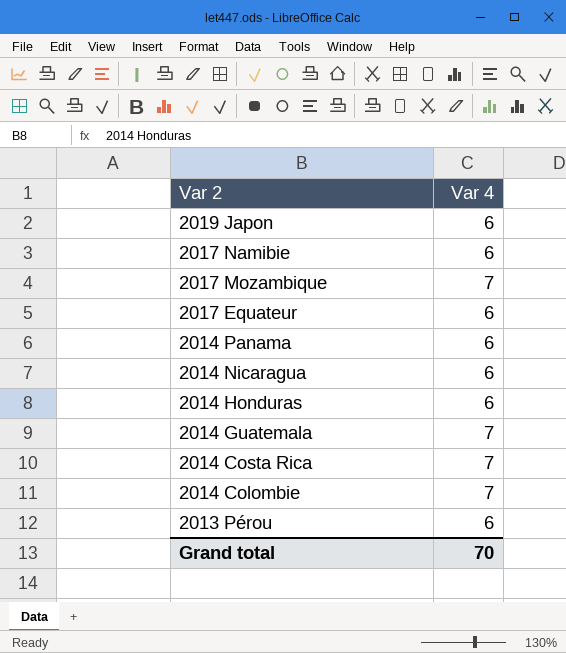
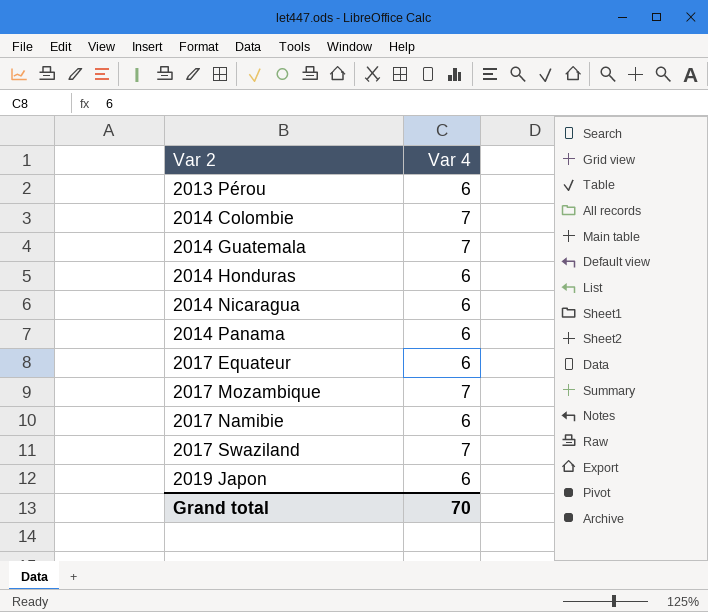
row order: Var 2 descending -> Var 2 ascending
row 2014 Costa Rica: 7 -> none
row 2017 Swaziland: none -> 7

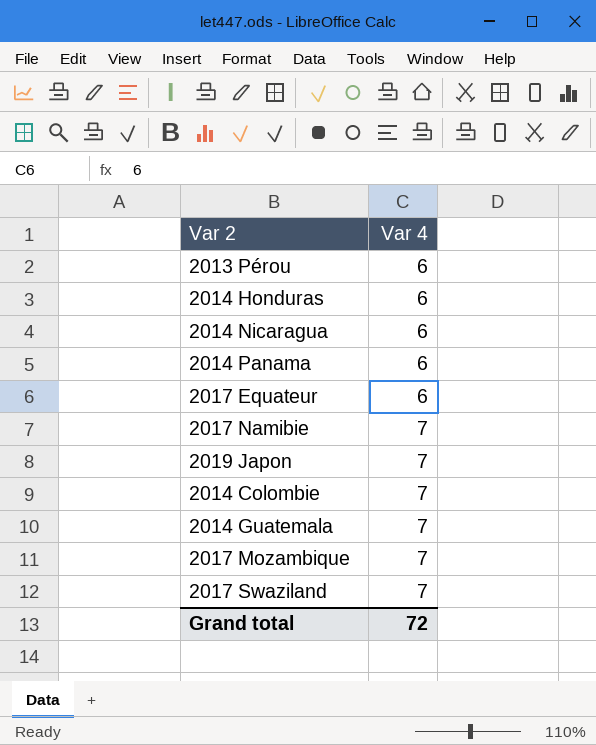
row order: Var 2 ascending -> Var 4 ascending
2017 Namibie | Var 4: 6 -> 7
2019 Japon | Var 4: 6 -> 7
Grand total | Var 4: 70 -> 72

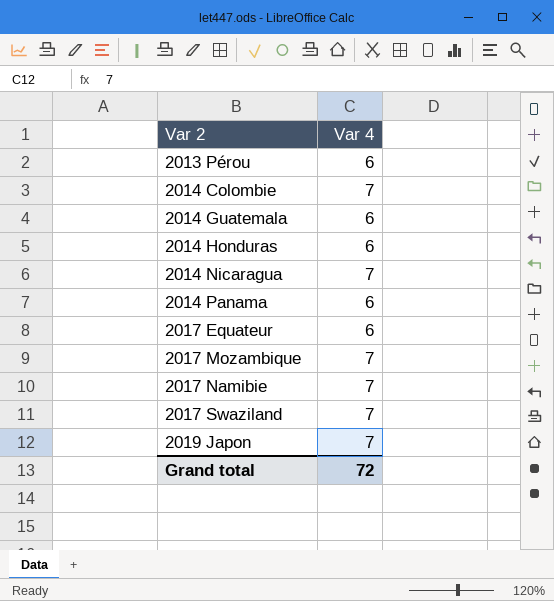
row order: Var 4 ascending -> Var 2 ascending
2014 Guatemala | Var 4: 7 -> 6
2014 Nicaragua | Var 4: 6 -> 7

